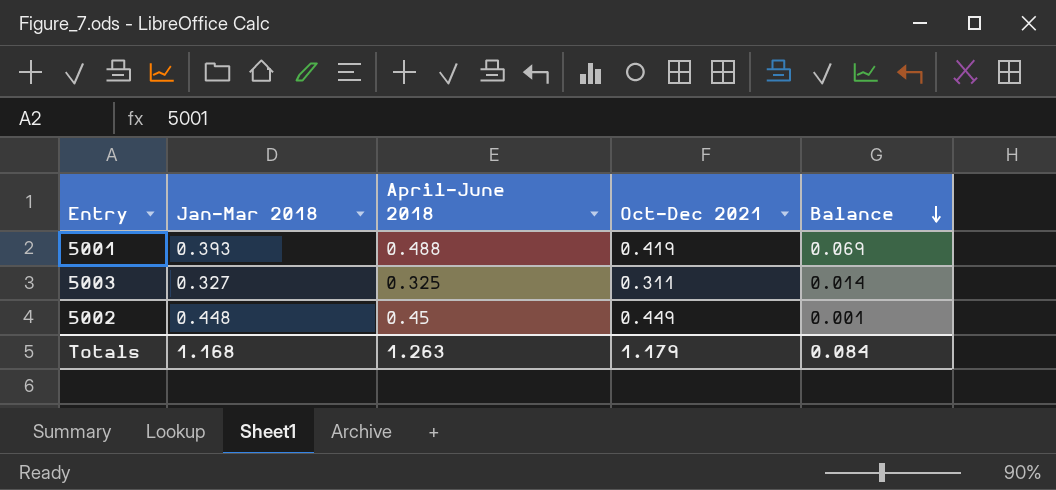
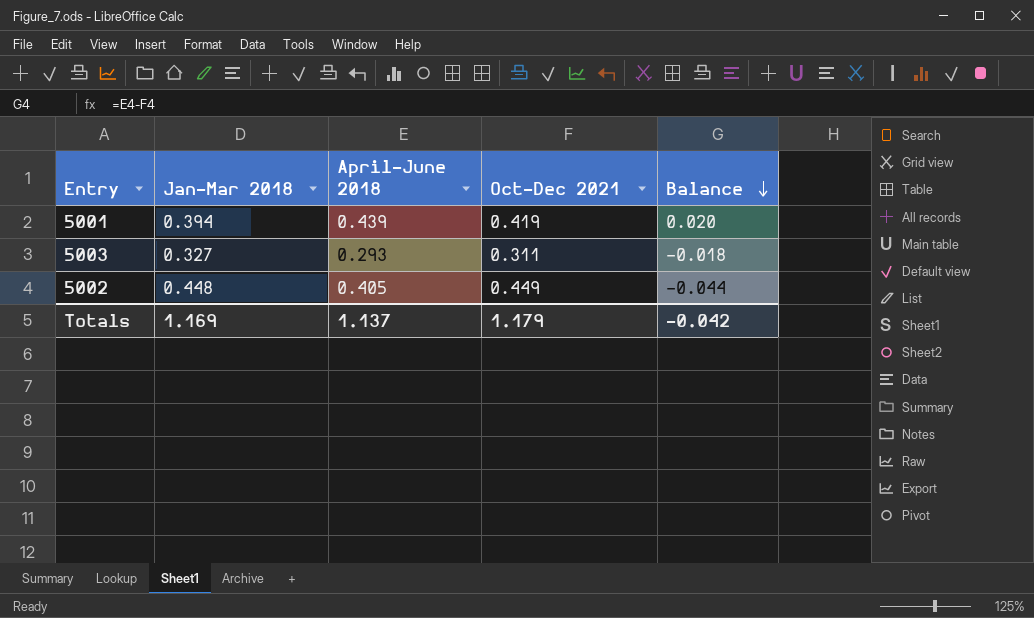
5001 | Jan-Mar 2018: 0.393 -> 0.394
5001 | April-June 2018: 0.488 -> 0.439
5001 | Balance: 0.069 -> 0.020
5003 | April-June 2018: 0.325 -> 0.293
5003 | Balance: 0.014 -> -0.018
5002 | April-June 2018: 0.45 -> 0.405
5002 | Balance: 0.001 -> -0.044
Totals | Jan-Mar 2018: 1.168 -> 1.169
Totals | April-June 2018: 1.263 -> 1.137
Totals | Balance: 0.084 -> -0.042

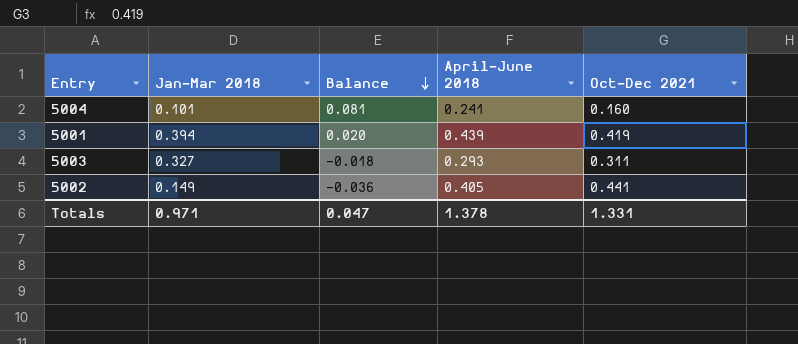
column Balance | position: 5 -> 3
row 5004: none -> 0.101 | 0.081 | 0.241 | 0.160
5002 | Jan-Mar 2018: 0.448 -> 0.149
5002 | Balance: -0.044 -> -0.036
5002 | Oct-Dec 2021: 0.449 -> 0.441
Totals | Jan-Mar 2018: 1.169 -> 0.971
Totals | Balance: -0.042 -> 0.047
Totals | April-June 2018: 1.137 -> 1.378
Totals | Oct-Dec 2021: 1.179 -> 1.331

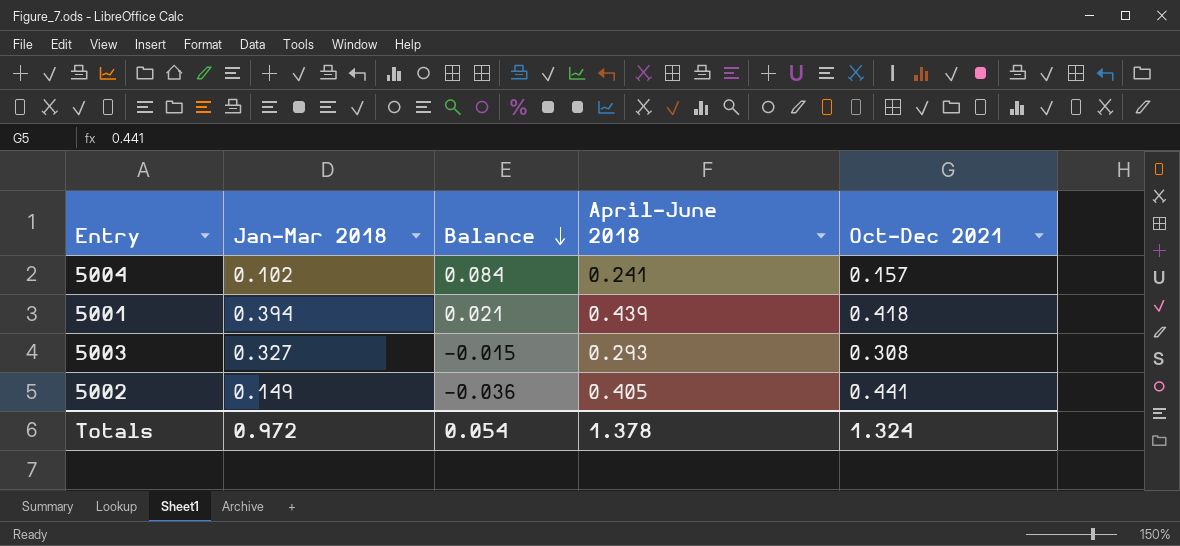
5004 | Jan-Mar 2018: 0.101 -> 0.102
5004 | Balance: 0.081 -> 0.084
5004 | Oct-Dec 2021: 0.160 -> 0.157
5001 | Balance: 0.020 -> 0.021
5001 | Oct-Dec 2021: 0.419 -> 0.418
5003 | Balance: -0.018 -> -0.015
5003 | Oct-Dec 2021: 0.311 -> 0.308
Totals | Jan-Mar 2018: 0.971 -> 0.972
Totals | Balance: 0.047 -> 0.054
Totals | Oct-Dec 2021: 1.331 -> 1.324

